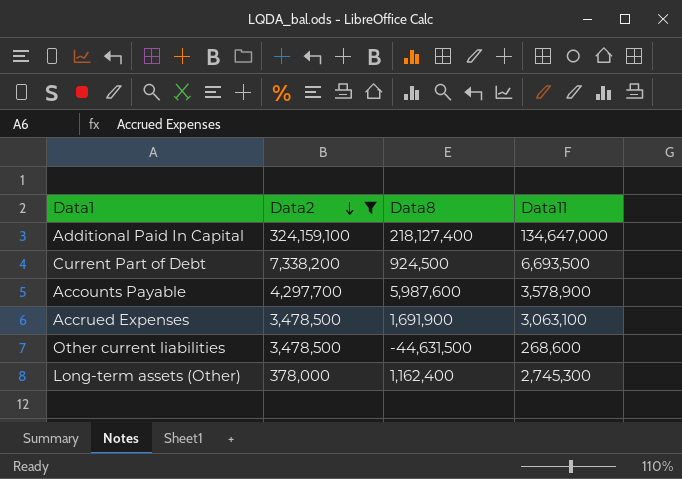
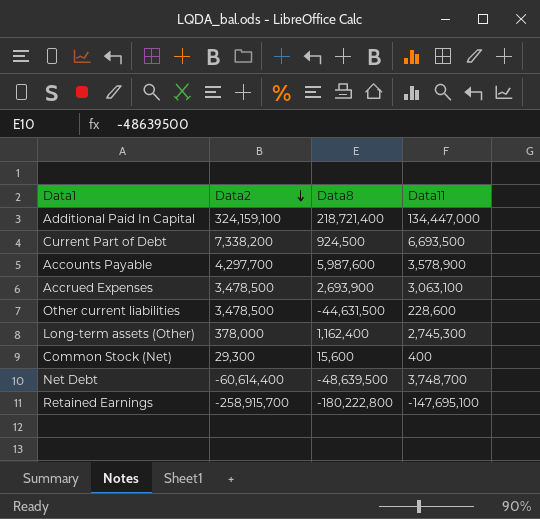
filter: Data2 >= 378,000 -> none
Additional Paid In Capital | Data8: 218,127,400 -> 218,721,400
Additional Paid In Capital | Data11: 134,647,000 -> 134,447,000
Accrued Expenses | Data8: 1,691,900 -> 2,693,900
Other current liabilities | Data11: 268,600 -> 228,600

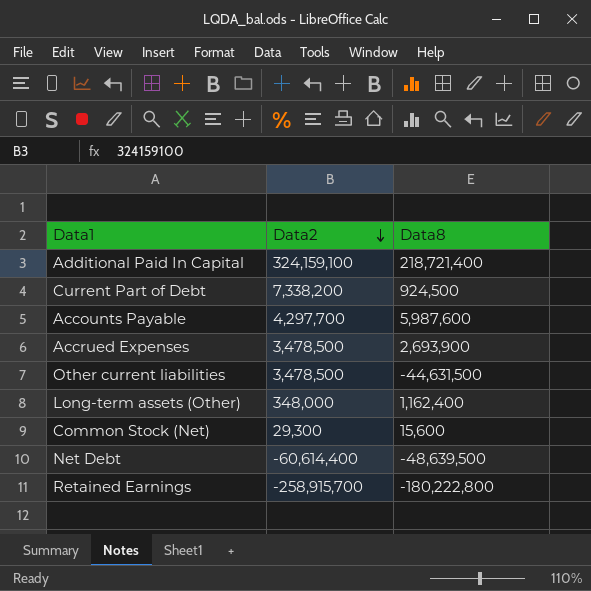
column Data11 | position: 4 -> none
Long-term assets (Other) | Data2: 378,000 -> 348,000

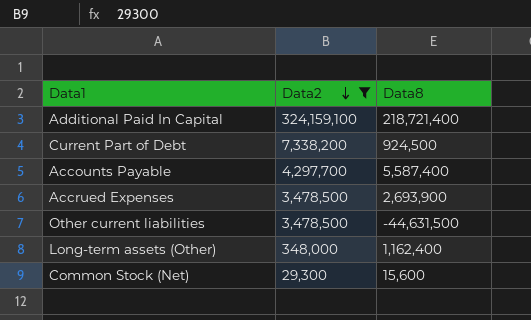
filter: none -> Data2 >= 29,300
Accounts Payable | Data8: 5,987,600 -> 5,587,400

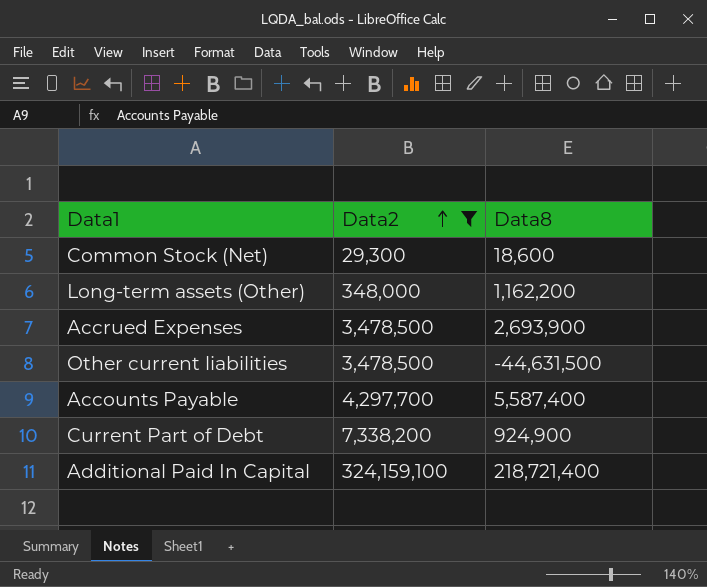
row order: Data2 descending -> Data2 ascending
Common Stock (Net) | Data8: 15,600 -> 18,600
Long-term assets (Other) | Data8: 1,162,400 -> 1,162,200
Current Part of Debt | Data8: 924,500 -> 924,900

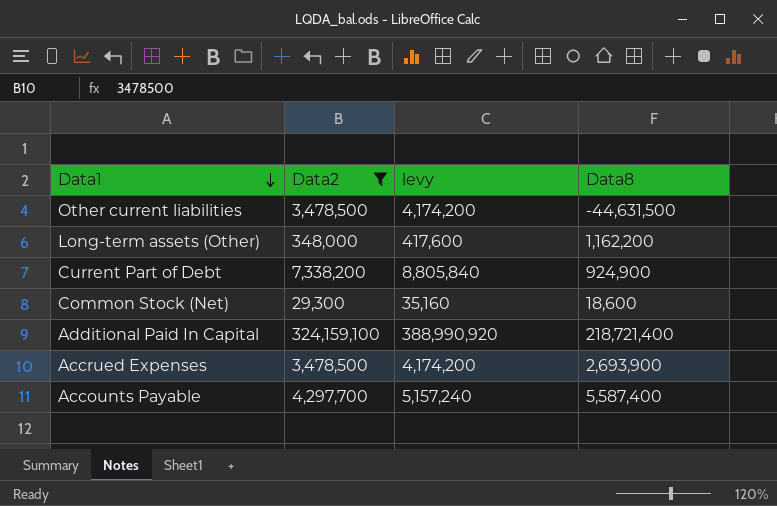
row order: Data2 ascending -> Data1 descending
column levy | formula: none -> [Data2] * 1.2

